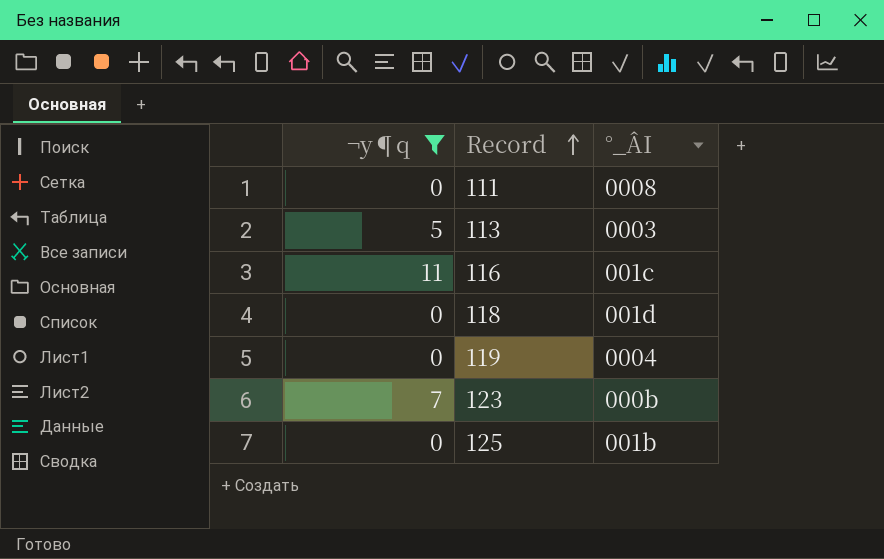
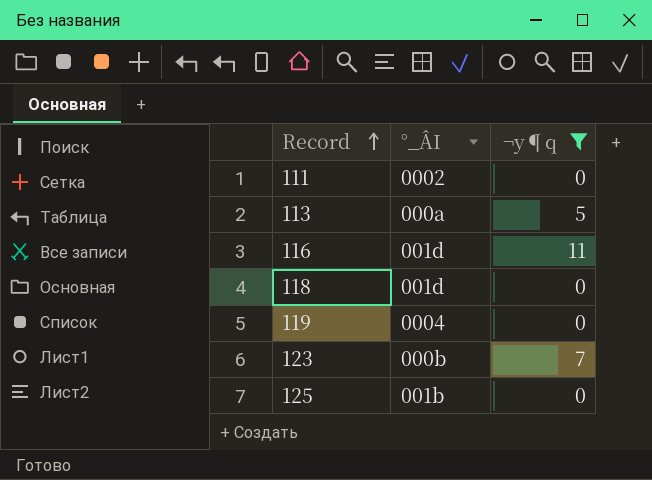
column ¬y¶q | position: 1 -> 3
111 | °_ÂI: 0008 -> 0002
113 | °_ÂI: 0003 -> 000a
116 | °_ÂI: 001c -> 001d

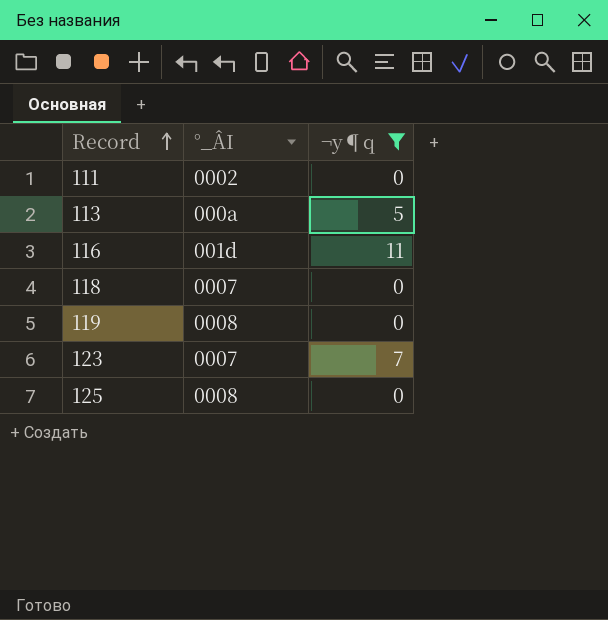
118 | °_ÂI: 001d -> 0007
119 | °_ÂI: 0004 -> 0008
123 | °_ÂI: 000b -> 0007
125 | °_ÂI: 001b -> 0008

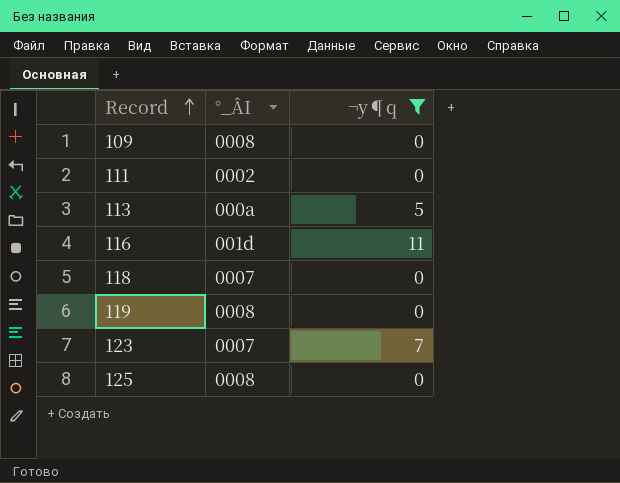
row 109: none -> 0008 | 0

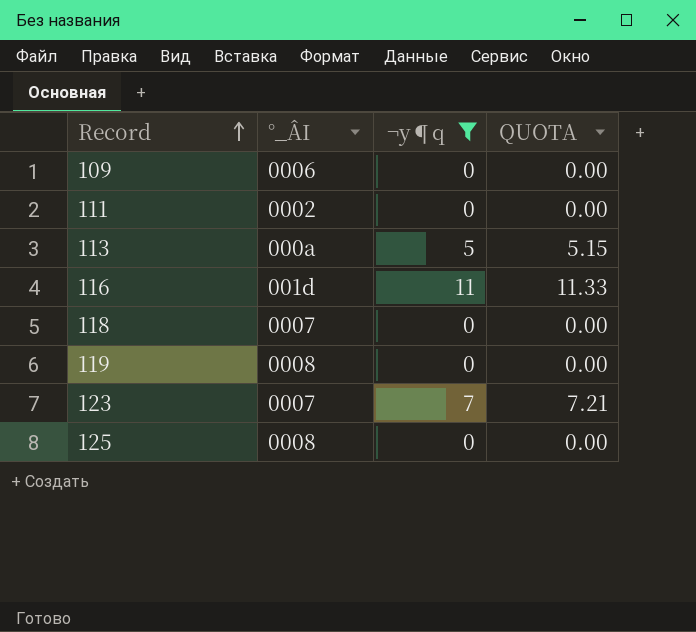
column QUOTA | formula: none -> [¬y¶q] * 1.03
109 | °_ÂI: 0008 -> 0006

